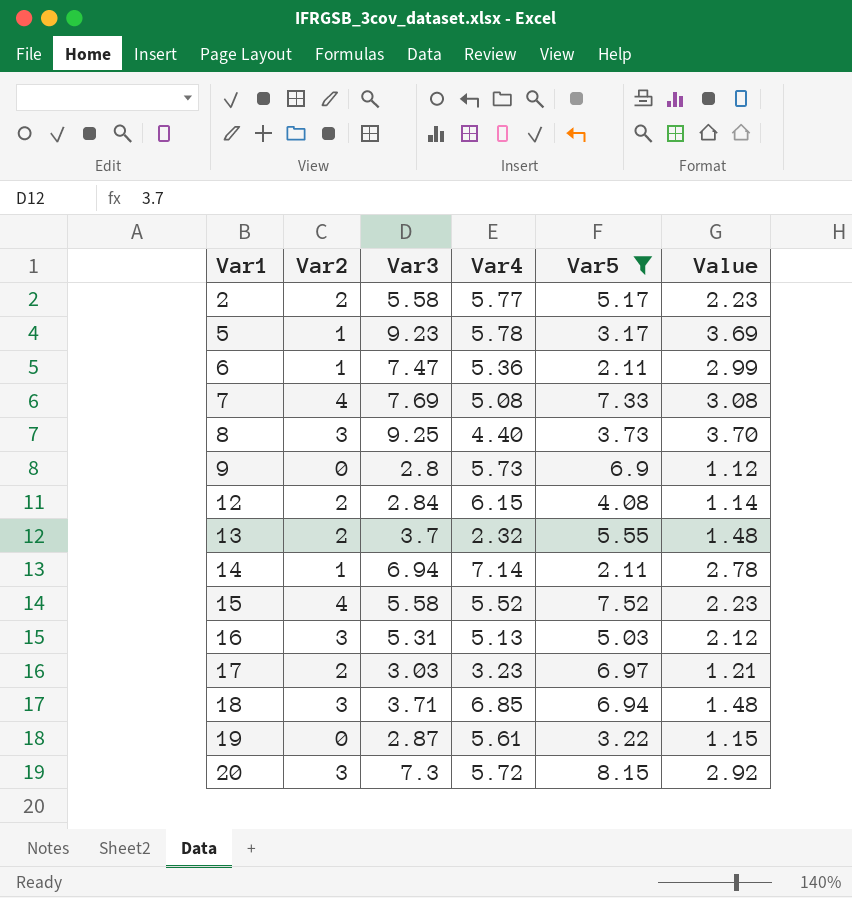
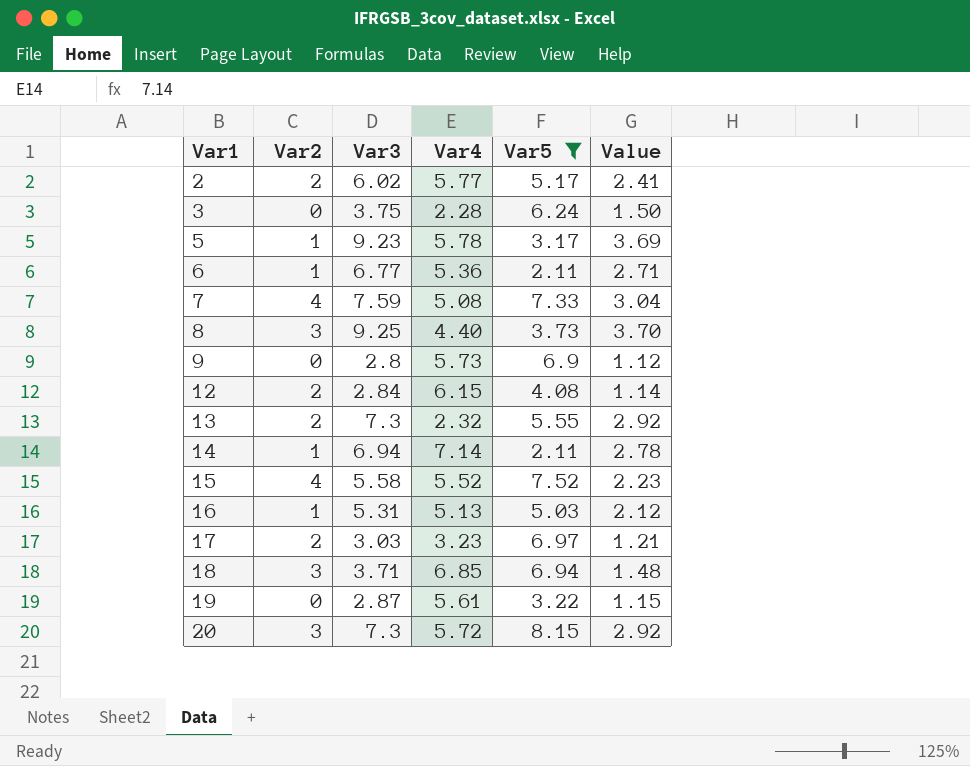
2 | Var3: 5.58 -> 6.02
2 | Value: 2.23 -> 2.41
row 3: none -> 0 | 3.75 | 2.28 | 6.24 | 1.50
6 | Var3: 7.47 -> 6.77
6 | Value: 2.99 -> 2.71
7 | Var3: 7.69 -> 7.59
7 | Value: 3.08 -> 3.04
13 | Var3: 3.7 -> 7.3
13 | Value: 1.48 -> 2.92
16 | Var2: 3 -> 1

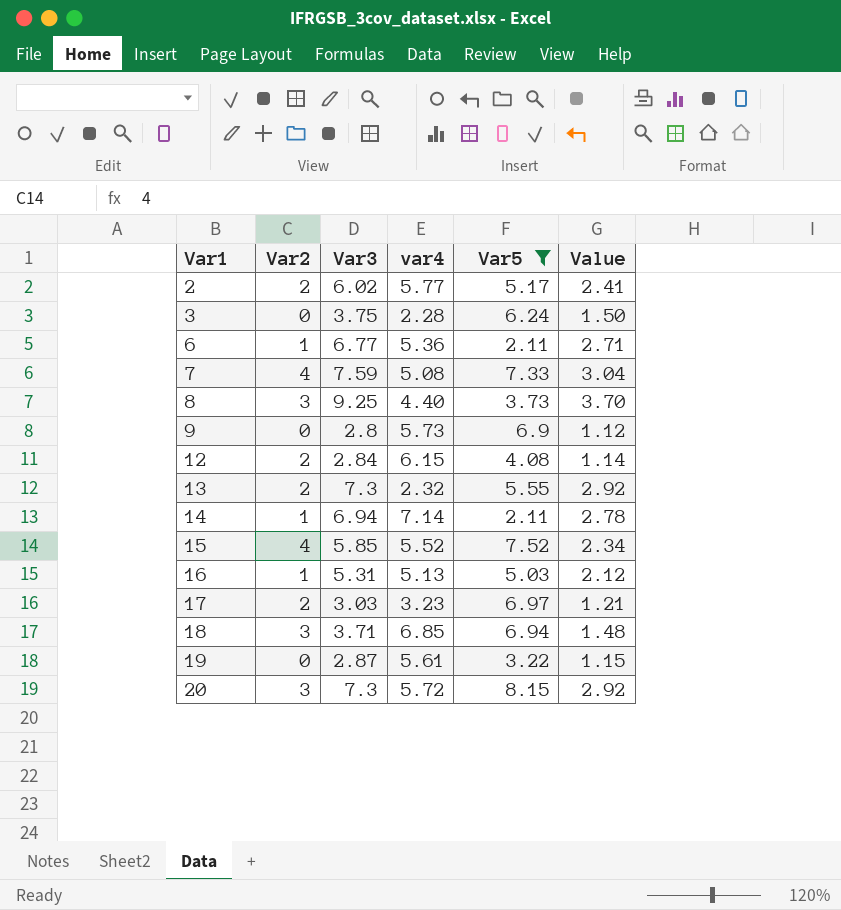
column name: Var4 -> var4
row 5: 1 | 9.23 | 5.78 | 3.17 | 3.69 -> none
15 | Var3: 5.58 -> 5.85
15 | Value: 2.23 -> 2.34

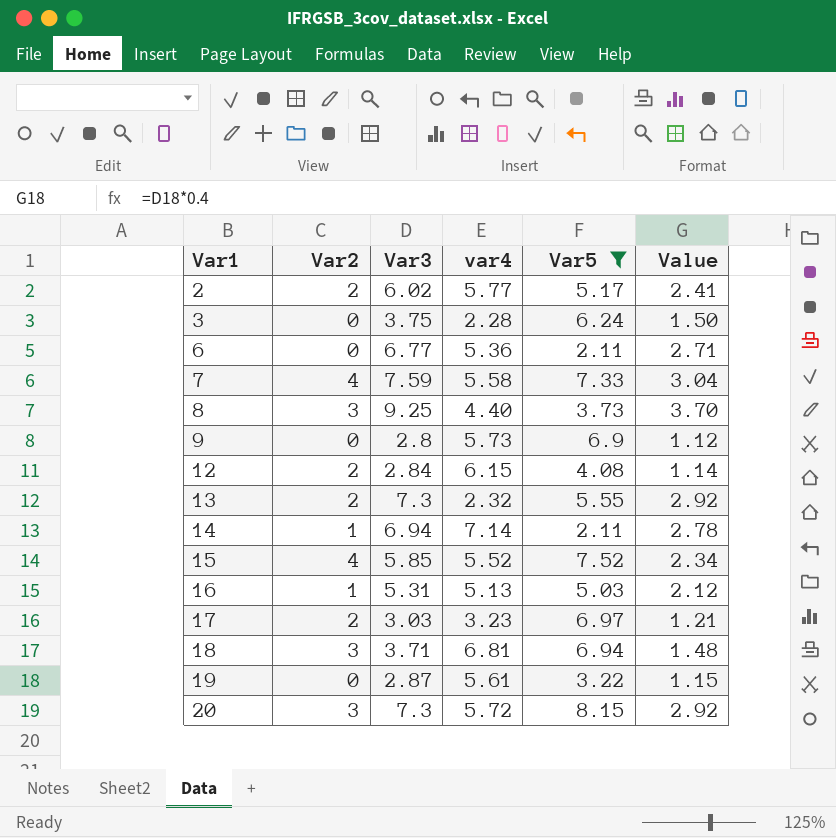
6 | Var2: 1 -> 0
7 | var4: 5.08 -> 5.58
18 | var4: 6.85 -> 6.81

